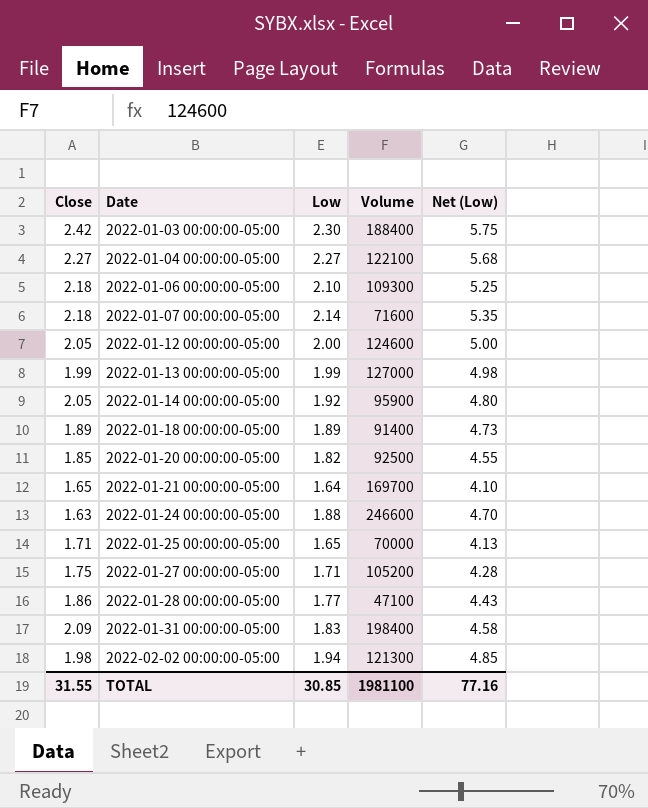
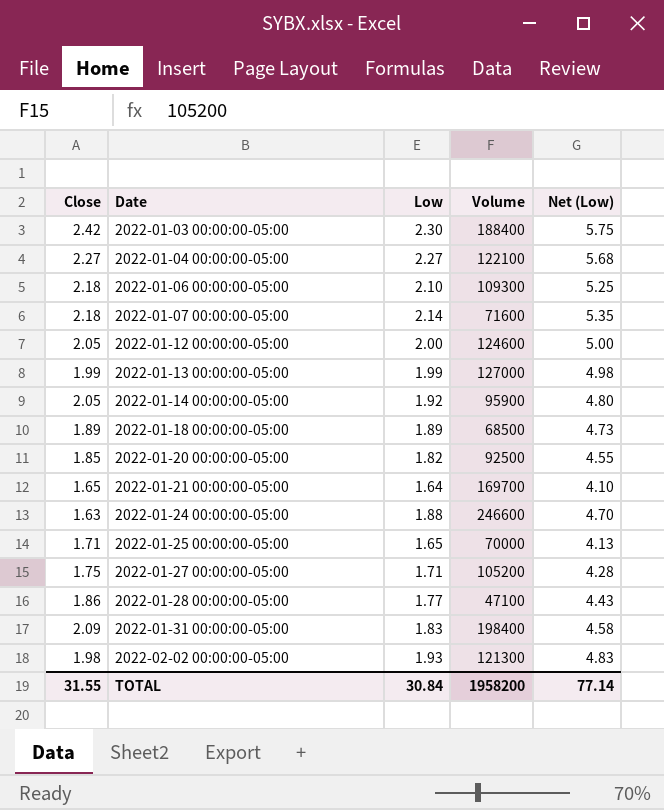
2022-01-18 00:00:00-05:00 | Volume: 91400 -> 68500
2022-02-02 00:00:00-05:00 | Low: 1.94 -> 1.93
2022-02-02 00:00:00-05:00 | Net (Low): 4.85 -> 4.83
TOTAL | Low: 30.85 -> 30.84
TOTAL | Volume: 1981100 -> 1958200
TOTAL | Net (Low): 77.16 -> 77.14

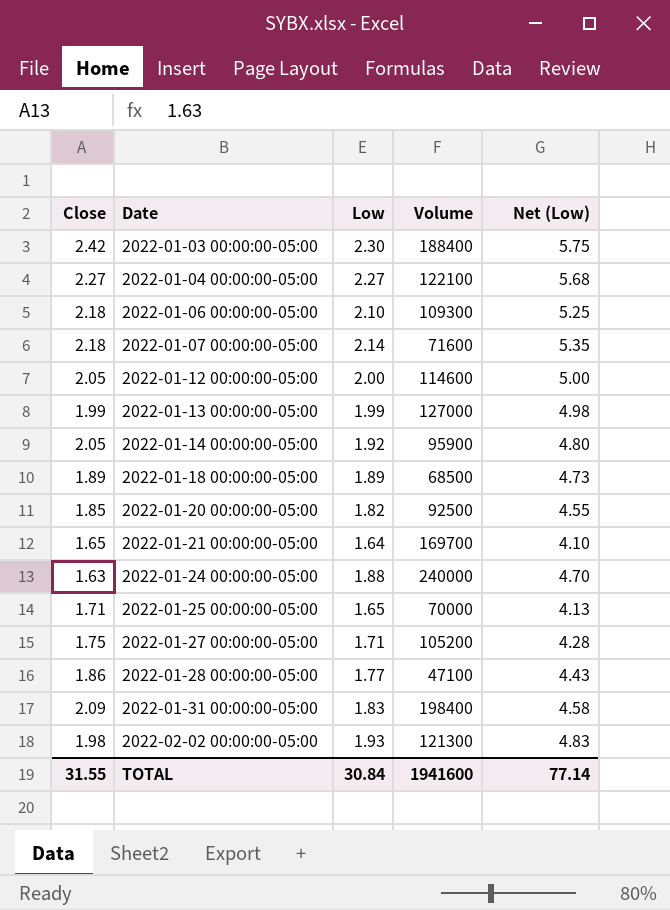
2022-01-12 00:00:00-05:00 | Volume: 124600 -> 114600
2022-01-24 00:00:00-05:00 | Volume: 246600 -> 240000
TOTAL | Volume: 1958200 -> 1941600

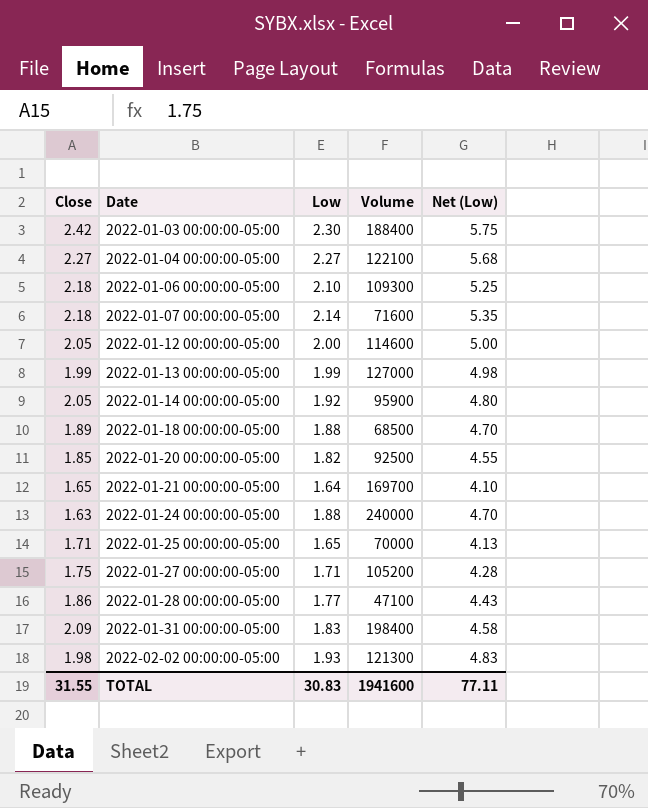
2022-01-18 00:00:00-05:00 | Low: 1.89 -> 1.88
2022-01-18 00:00:00-05:00 | Net (Low): 4.73 -> 4.70
TOTAL | Low: 30.84 -> 30.83
TOTAL | Net (Low): 77.14 -> 77.11

